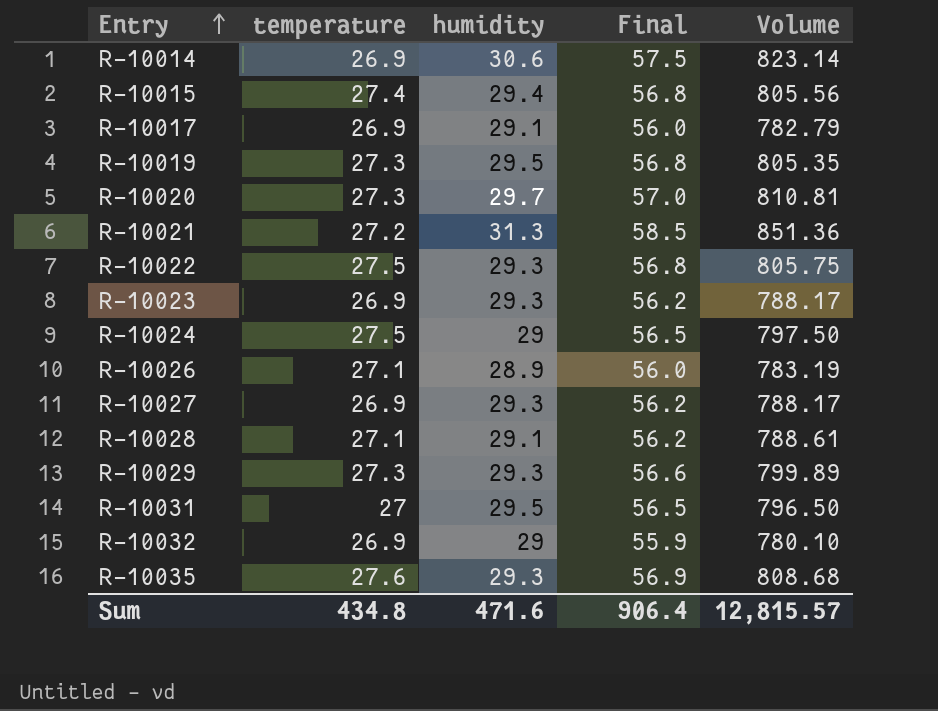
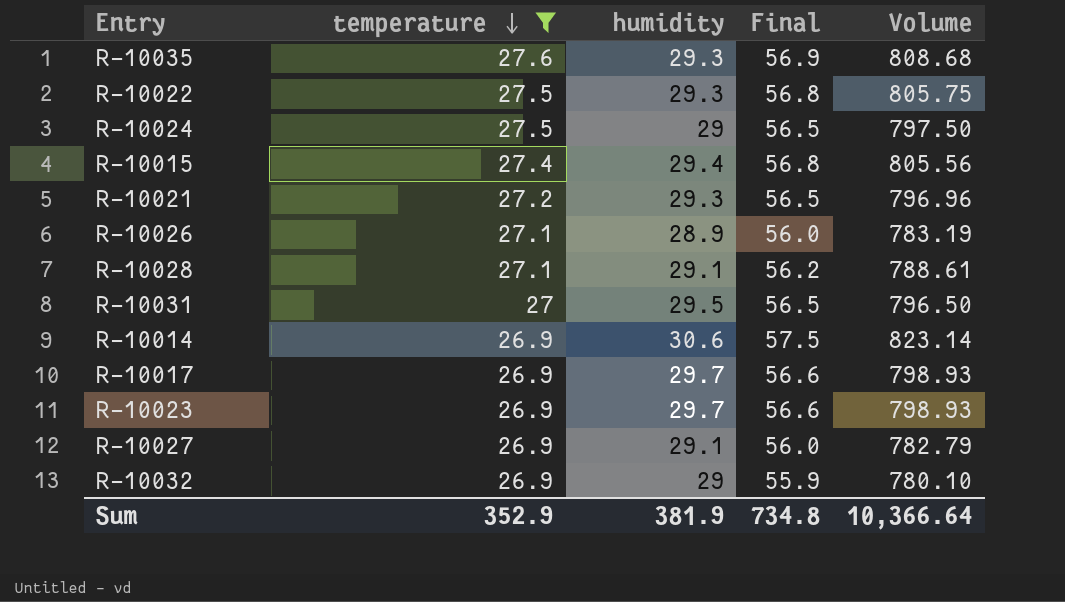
filter: none -> temperature != 27.3
row order: Entry ascending -> temperature descending
R-10021 | humidity: 31.3 -> 29.3
R-10021 | Final: 58.5 -> 56.5
R-10021 | Volume: 851.36 -> 796.96
R-10017 | humidity: 29.1 -> 29.7
R-10017 | Final: 56.0 -> 56.6
R-10017 | Volume: 782.79 -> 798.93
R-10023 | humidity: 29.3 -> 29.7
R-10023 | Final: 56.2 -> 56.6
R-10023 | Volume: 788.17 -> 798.93
R-10027 | humidity: 29.3 -> 29.1
R-10027 | Final: 56.2 -> 56.0
R-10027 | Volume: 788.17 -> 782.79
Sum | temperature: 434.8 -> 352.9
Sum | humidity: 471.6 -> 381.9
Sum | Final: 906.4 -> 734.8
Sum | Volume: 12,815.57 -> 10,366.64

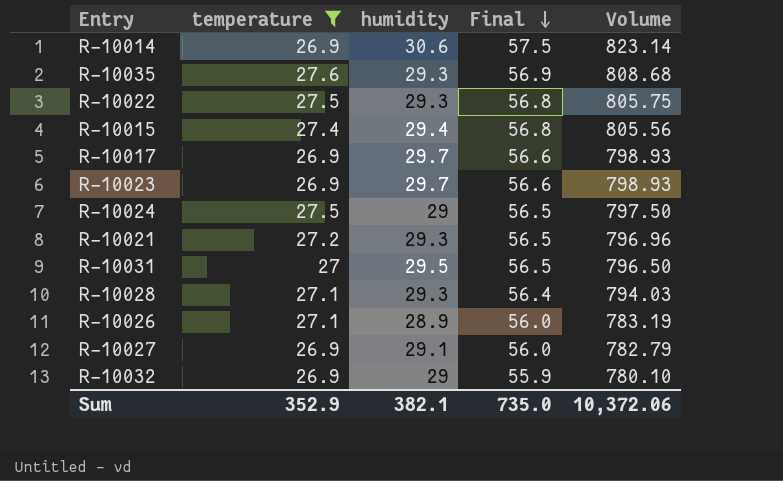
row order: temperature descending -> Final descending
R-10028 | humidity: 29.1 -> 29.3
R-10028 | Final: 56.2 -> 56.4
R-10028 | Volume: 788.61 -> 794.03
Sum | humidity: 381.9 -> 382.1
Sum | Final: 734.8 -> 735.0
Sum | Volume: 10,366.64 -> 10,372.06

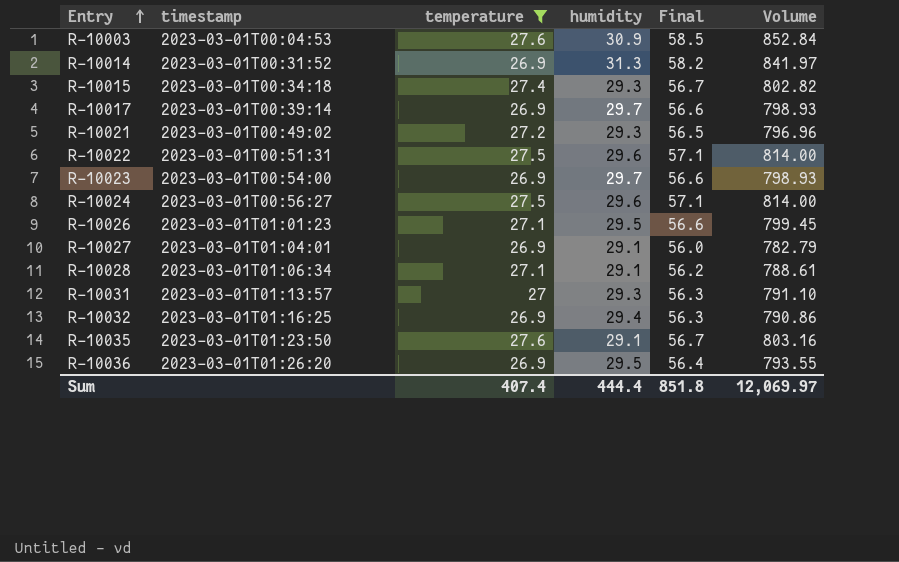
row order: Final descending -> Entry ascending
column timestamp | position: none -> 2
row R-10003: none -> 2023-03-01T00:04:53 | 27.6 | 30.9 | 58.5 | 852.84
R-10014 | humidity: 30.6 -> 31.3
R-10014 | Final: 57.5 -> 58.2
R-10014 | Volume: 823.14 -> 841.97
R-10015 | humidity: 29.4 -> 29.3
R-10015 | Final: 56.8 -> 56.7
R-10015 | Volume: 805.56 -> 802.82
R-10022 | humidity: 29.3 -> 29.6
R-10022 | Final: 56.8 -> 57.1
R-10022 | Volume: 805.75 -> 814.00
R-10024 | humidity: 29 -> 29.6
R-10024 | Final: 56.5 -> 57.1
R-10024 | Volume: 797.50 -> 814.00
R-10026 | humidity: 28.9 -> 29.5
R-10026 | Final: 56.0 -> 56.6
R-10026 | Volume: 783.19 -> 799.45
R-10028 | humidity: 29.3 -> 29.1
R-10028 | Final: 56.4 -> 56.2
R-10028 | Volume: 794.03 -> 788.61
R-10031 | humidity: 29.5 -> 29.3
R-10031 | Final: 56.5 -> 56.3
R-10031 | Volume: 796.50 -> 791.10
R-10032 | humidity: 29 -> 29.4
R-10032 | Final: 55.9 -> 56.3
R-10032 | Volume: 780.10 -> 790.86
R-10035 | humidity: 29.3 -> 29.1
R-10035 | Final: 56.9 -> 56.7
R-10035 | Volume: 808.68 -> 803.16
row R-10036: none -> 2023-03-01T01:26:20 | 26.9 | 29.5 | 56.4 | 793.55
Sum | temperature: 352.9 -> 407.4
Sum | humidity: 382.1 -> 444.4
Sum | Final: 735.0 -> 851.8
Sum | Volume: 10,372.06 -> 12,069.97

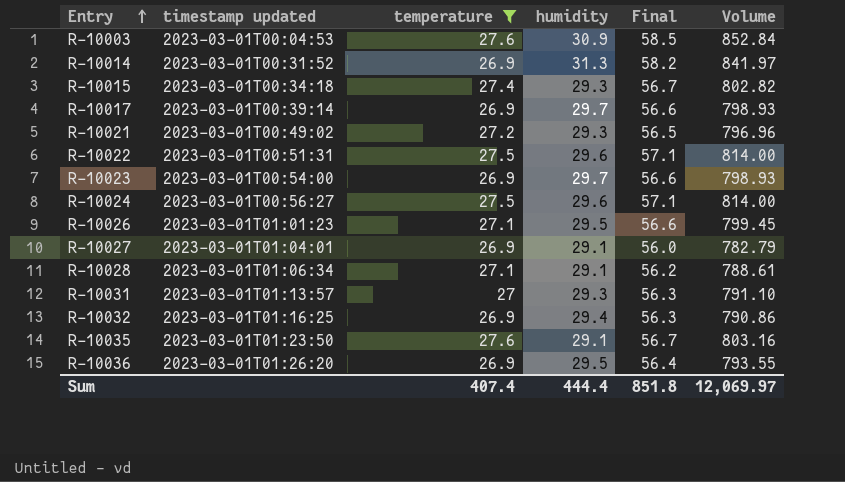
column name: timestamp -> timestamp updated

